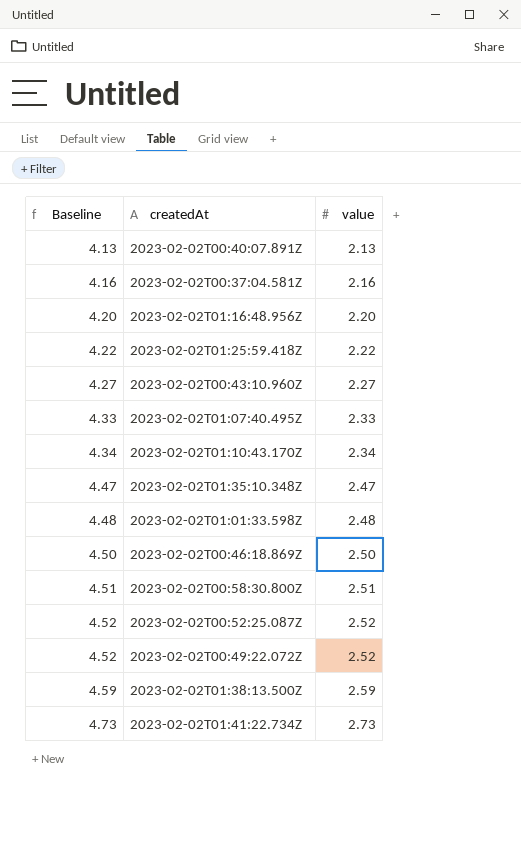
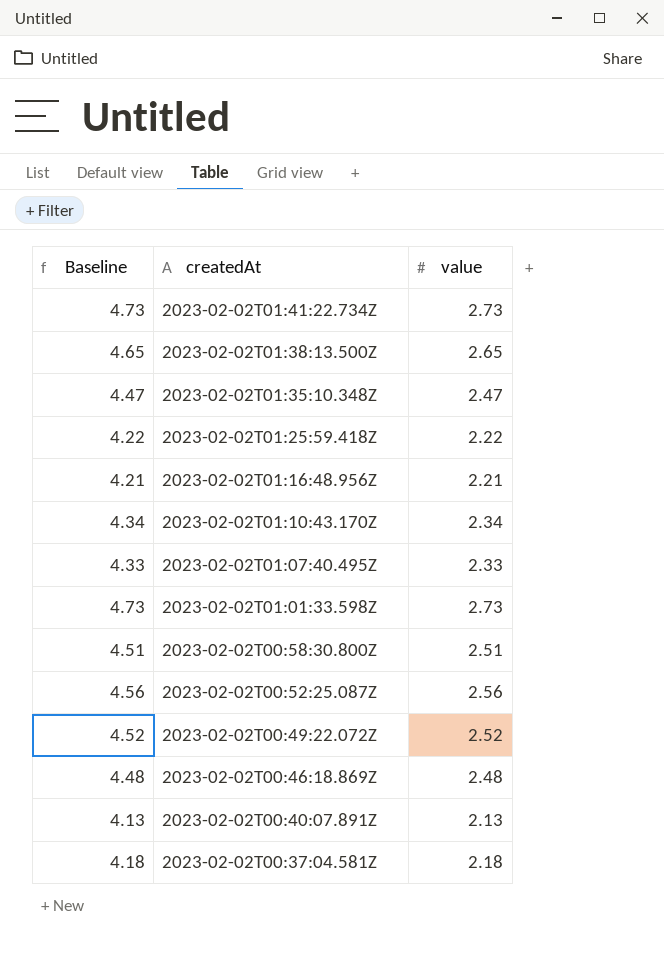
row order: Baseline ascending -> createdAt descending
row 2023-02-02T00:43:10.960Z: 4.27 | 2.27 -> none
2023-02-02T01:38:13.500Z | Baseline: 4.59 -> 4.65
2023-02-02T01:38:13.500Z | value: 2.59 -> 2.65
2023-02-02T01:16:48.956Z | Baseline: 4.20 -> 4.21
2023-02-02T01:16:48.956Z | value: 2.20 -> 2.21
2023-02-02T01:01:33.598Z | Baseline: 4.48 -> 4.73
2023-02-02T01:01:33.598Z | value: 2.48 -> 2.73
2023-02-02T00:52:25.087Z | Baseline: 4.52 -> 4.56
2023-02-02T00:52:25.087Z | value: 2.52 -> 2.56
2023-02-02T00:46:18.869Z | Baseline: 4.50 -> 4.48
2023-02-02T00:46:18.869Z | value: 2.50 -> 2.48
2023-02-02T00:37:04.581Z | Baseline: 4.16 -> 4.18
2023-02-02T00:37:04.581Z | value: 2.16 -> 2.18

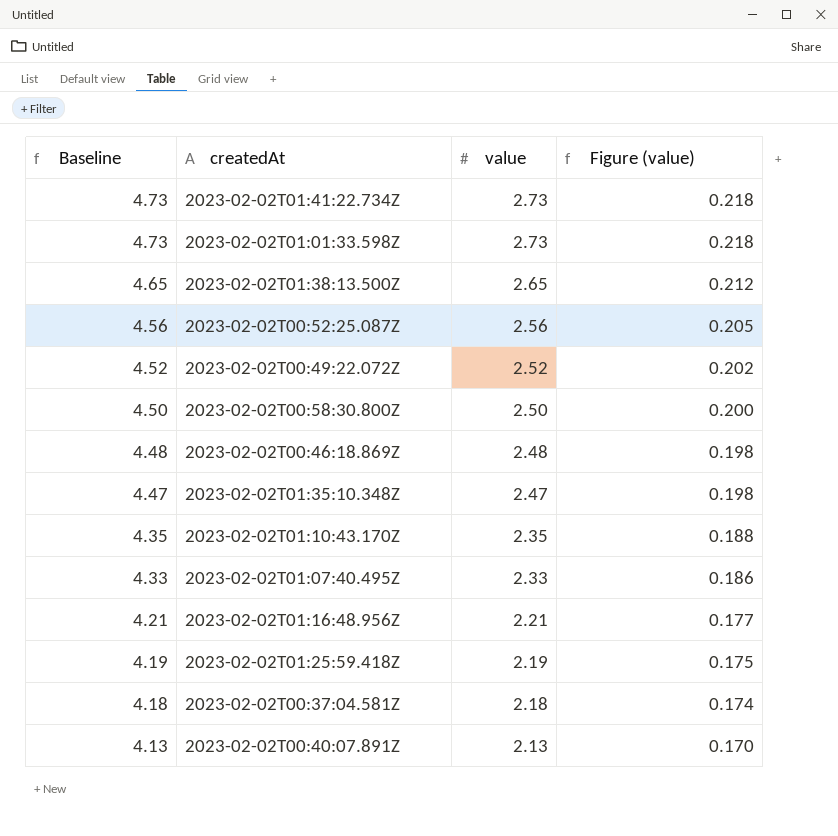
row order: createdAt descending -> Baseline descending
column Figure (value) | formula: none -> [value] * 0.08
2023-02-02T00:58:30.800Z | Baseline: 4.51 -> 4.50
2023-02-02T00:58:30.800Z | value: 2.51 -> 2.50
2023-02-02T01:10:43.170Z | Baseline: 4.34 -> 4.35
2023-02-02T01:10:43.170Z | value: 2.34 -> 2.35
2023-02-02T01:25:59.418Z | Baseline: 4.22 -> 4.19
2023-02-02T01:25:59.418Z | value: 2.22 -> 2.19

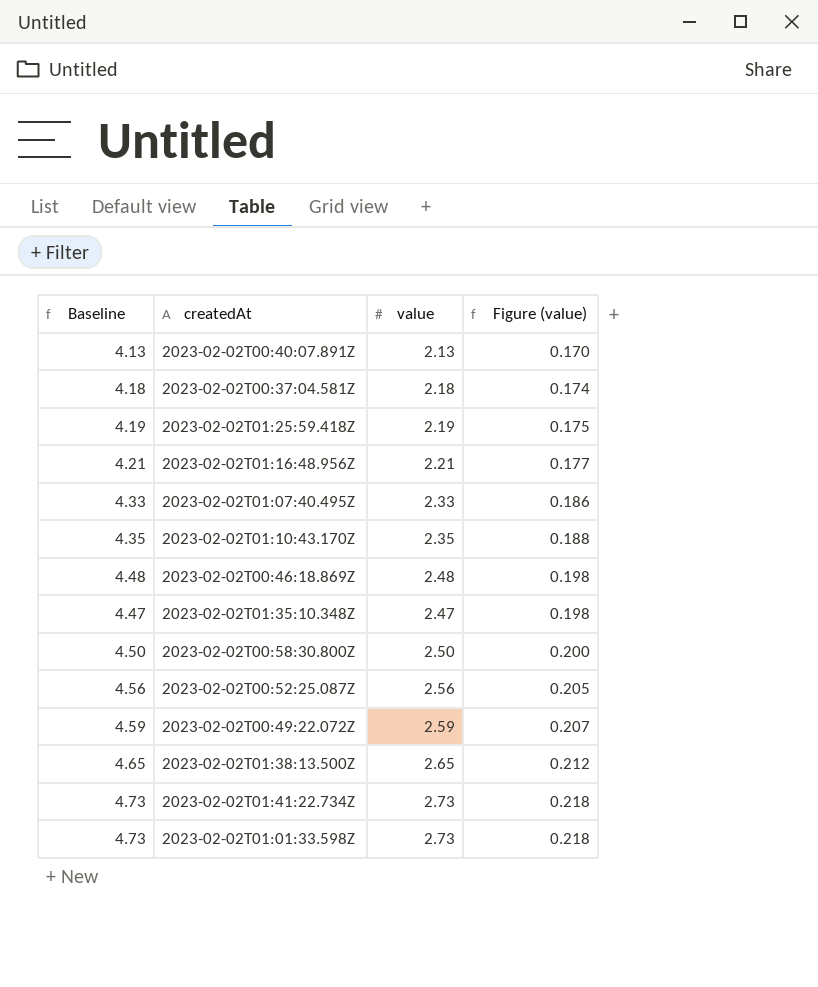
row order: Baseline descending -> Figure (value) ascending
2023-02-02T00:49:22.072Z | Baseline: 4.52 -> 4.59
2023-02-02T00:49:22.072Z | value: 2.52 -> 2.59
2023-02-02T00:49:22.072Z | Figure (value): 0.202 -> 0.207

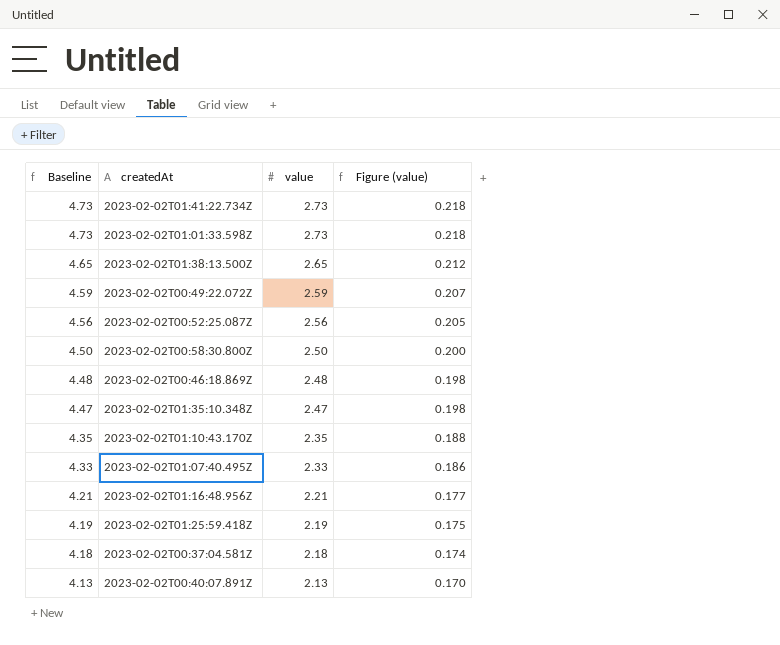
row order: Figure (value) ascending -> Baseline descending

